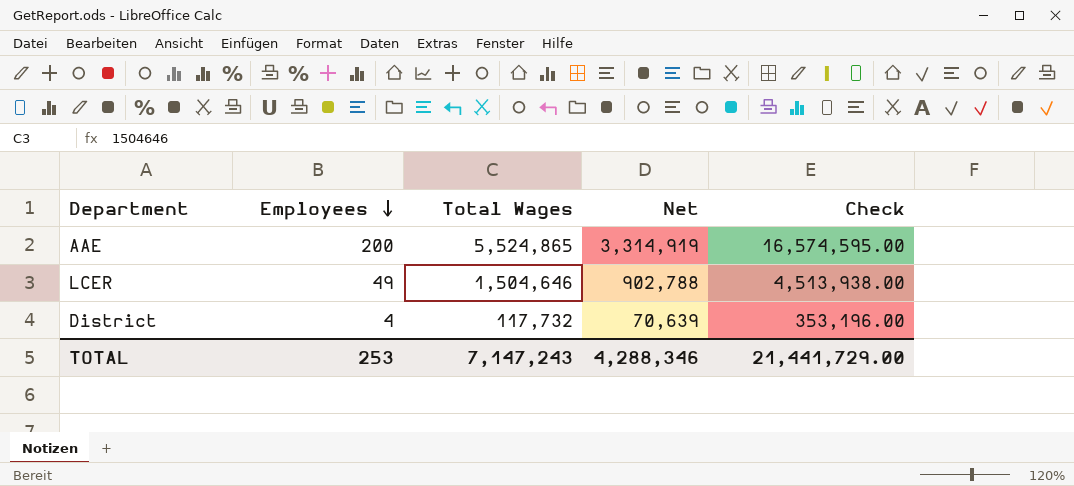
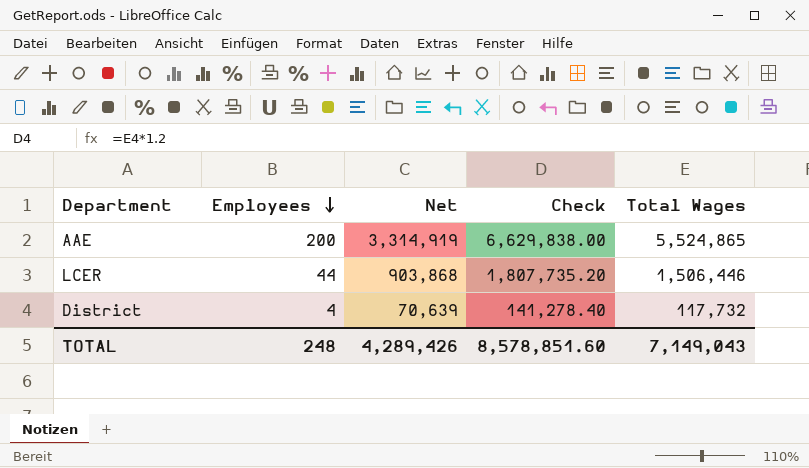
column Check | formula: [Total Wages] * 3 -> [Total Wages] * 1.2
column Total Wages | position: 3 -> 5
LCER | Employees: 49 -> 44
LCER | Net: 902,788 -> 903,868
LCER | Total Wages: 1,504,646 -> 1,506,446
TOTAL | Employees: 253 -> 248
TOTAL | Net: 4,288,346 -> 4,289,426
TOTAL | Check: 21,441,729.00 -> 8,578,851.60
TOTAL | Total Wages: 7,147,243 -> 7,149,043

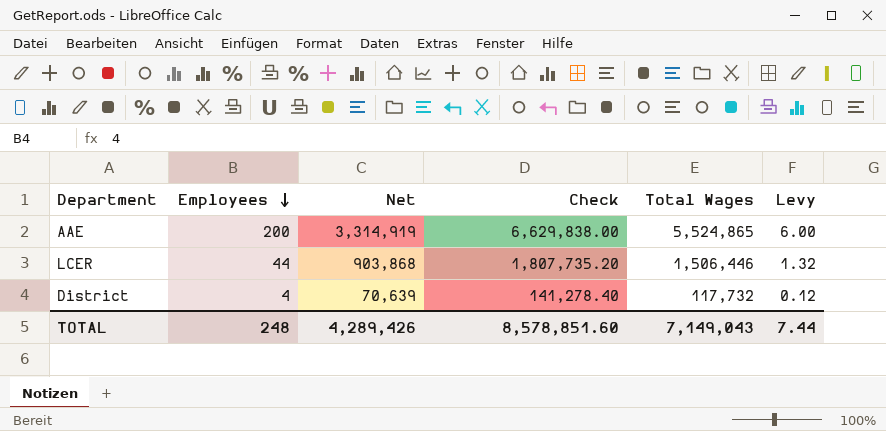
column Levy | formula: none -> [Employees] * 0.03

